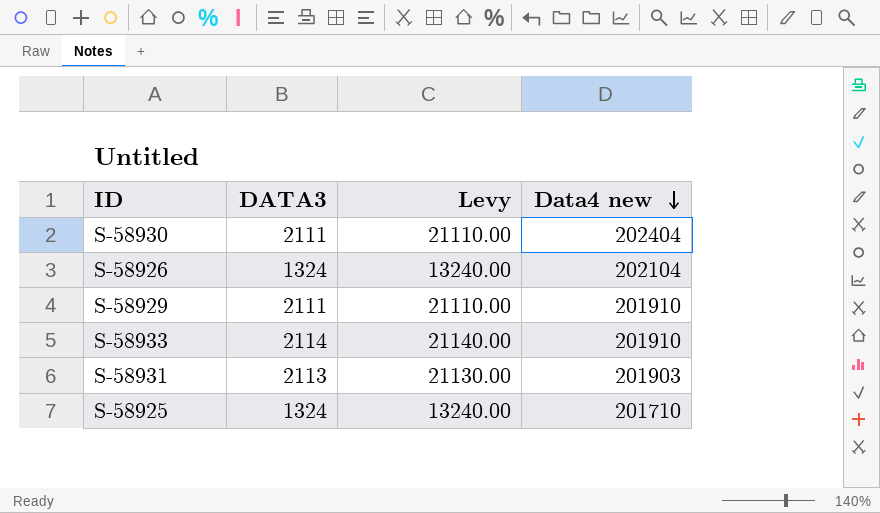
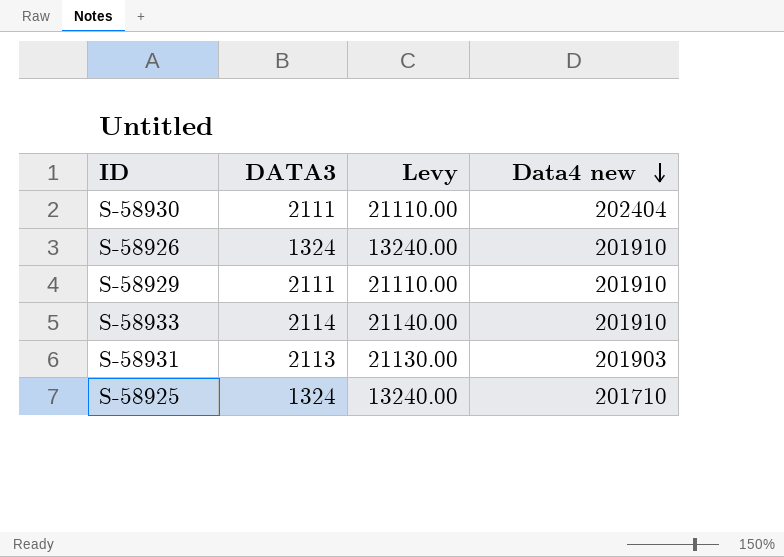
S-58926 | Data4 new: 202104 -> 201910

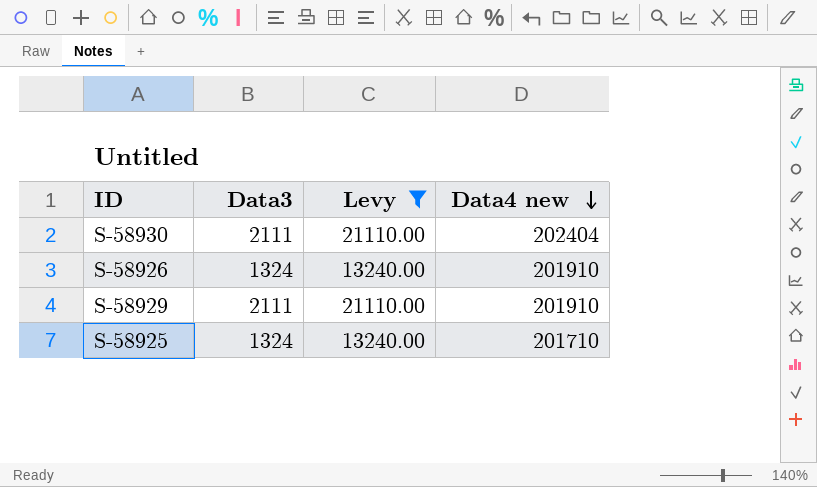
filter: none -> Levy <= 21110.00
column name: DATA3 -> Data3

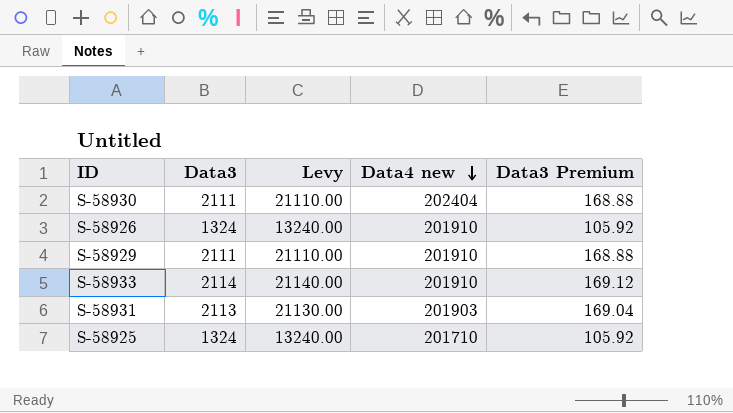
filter: Levy <= 21110.00 -> none
column Data3 Premium | formula: none -> [Data3] * 0.08

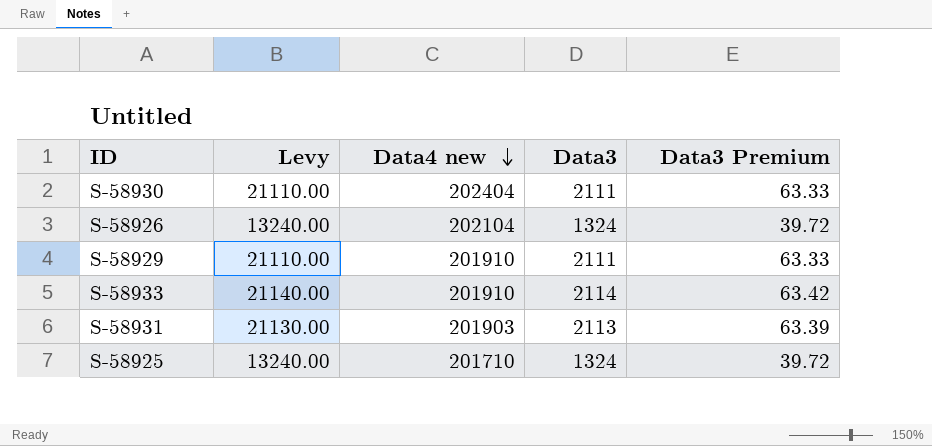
column Data3 | position: 2 -> 4
column Data3 Premium | formula: [Data3] * 0.08 -> [Data3] * 0.03
S-58926 | Data4 new: 201910 -> 202104

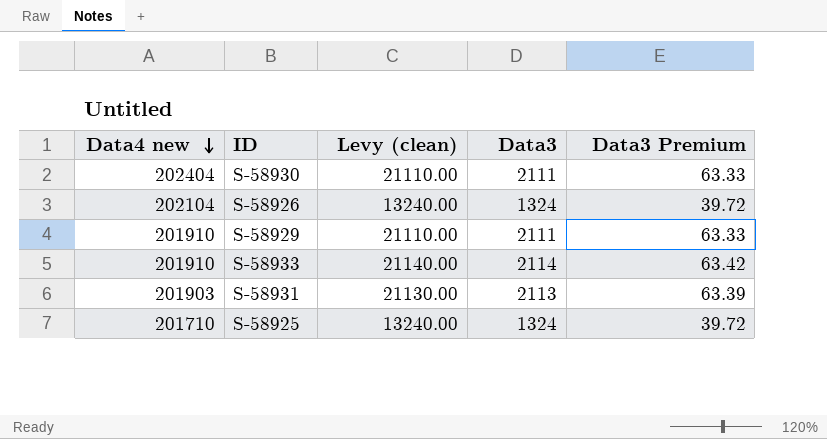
column Data4 new | position: 3 -> 1
column name: Levy -> Levy (clean)

